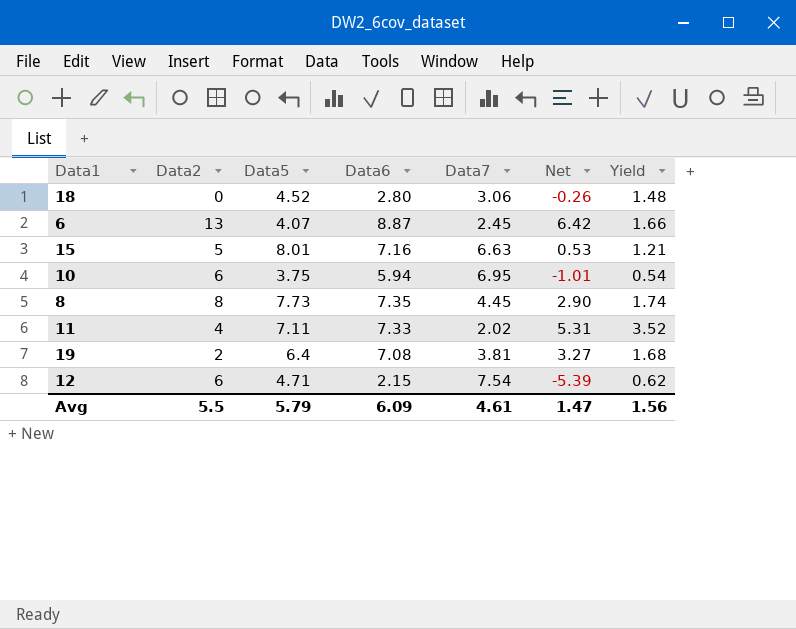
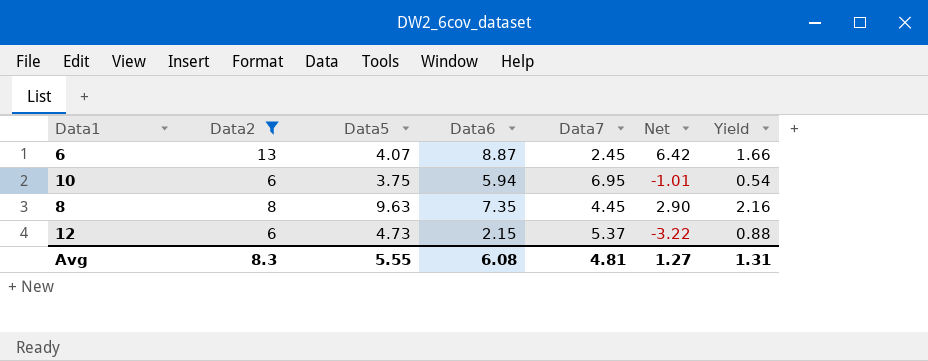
filter: none -> Data2 >= 6
8 | Data5: 7.73 -> 9.63
8 | Yield: 1.74 -> 2.16
12 | Data5: 4.71 -> 4.73
12 | Data7: 7.54 -> 5.37
12 | Net: -5.39 -> -3.22
12 | Yield: 0.62 -> 0.88
Avg | Data2: 5.5 -> 8.3
Avg | Data5: 5.79 -> 5.55
Avg | Data6: 6.09 -> 6.08
Avg | Data7: 4.61 -> 4.81
Avg | Net: 1.47 -> 1.27
Avg | Yield: 1.56 -> 1.31

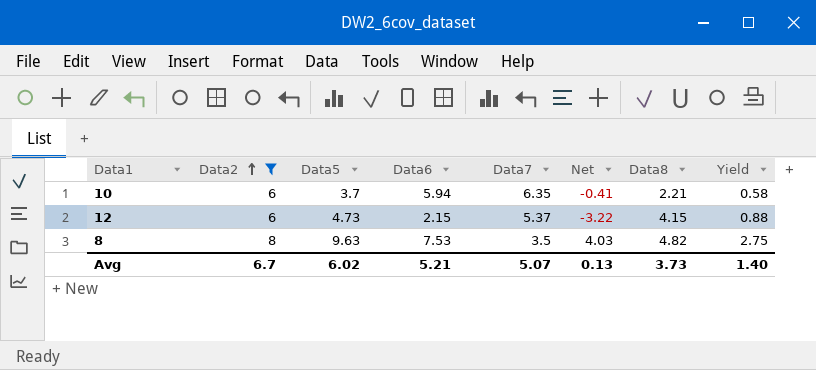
row order: none -> Data2 ascending
column Data8 | position: none -> 7
row 6: 13 | 4.07 | 8.87 | 2.45 | 6.42 | 1.66 -> none
10 | Data5: 3.75 -> 3.7
10 | Data7: 6.95 -> 6.35
10 | Net: -1.01 -> -0.41
10 | Yield: 0.54 -> 0.58
8 | Data6: 7.35 -> 7.53
8 | Data7: 4.45 -> 3.5
8 | Net: 2.90 -> 4.03
8 | Yield: 2.16 -> 2.75
Avg | Data2: 8.3 -> 6.7
Avg | Data5: 5.55 -> 6.02
Avg | Data6: 6.08 -> 5.21
Avg | Data7: 4.81 -> 5.07
Avg | Net: 1.27 -> 0.13
Avg | Yield: 1.31 -> 1.40

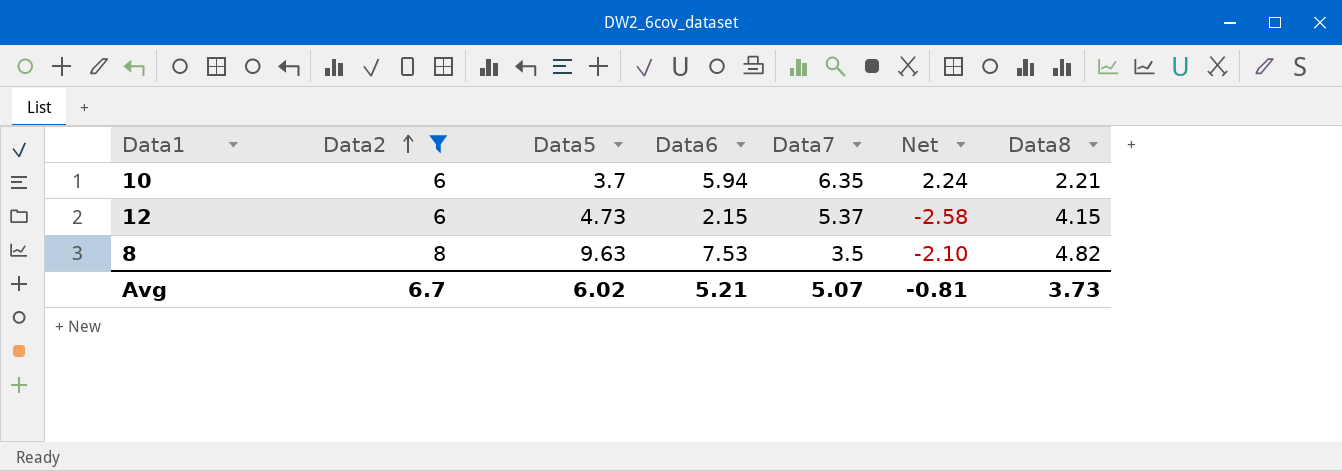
column Yield | formula: [Data5] / [Data7] -> none
column Net | formula: [Data6] - [Data7] -> [Data6] - [Data5]
Avg | Net: 0.13 -> -0.81

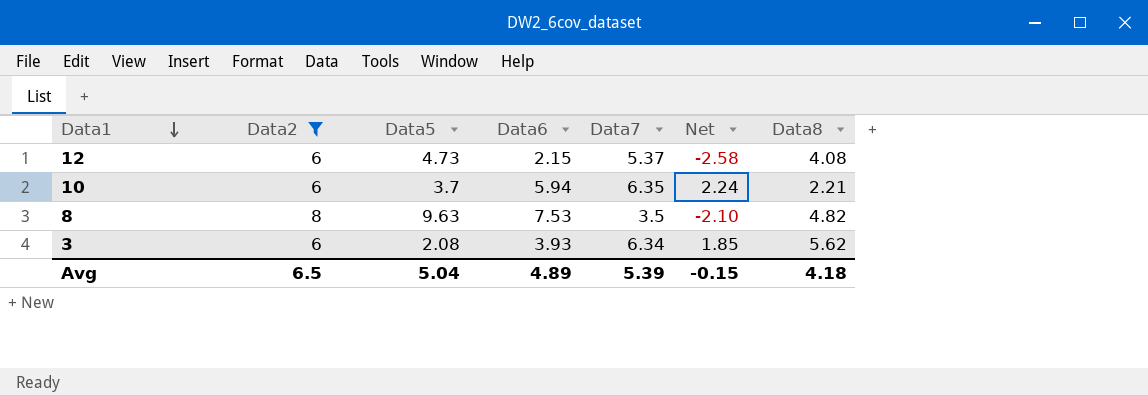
row order: Data2 ascending -> Data1 descending
12 | Data8: 4.15 -> 4.08
row 3: none -> 6 | 2.08 | 3.93 | 6.34 | 1.85 | 5.62
Avg | Data2: 6.7 -> 6.5
Avg | Data5: 6.02 -> 5.04
Avg | Data6: 5.21 -> 4.89
Avg | Data7: 5.07 -> 5.39
Avg | Net: -0.81 -> -0.15
Avg | Data8: 3.73 -> 4.18

